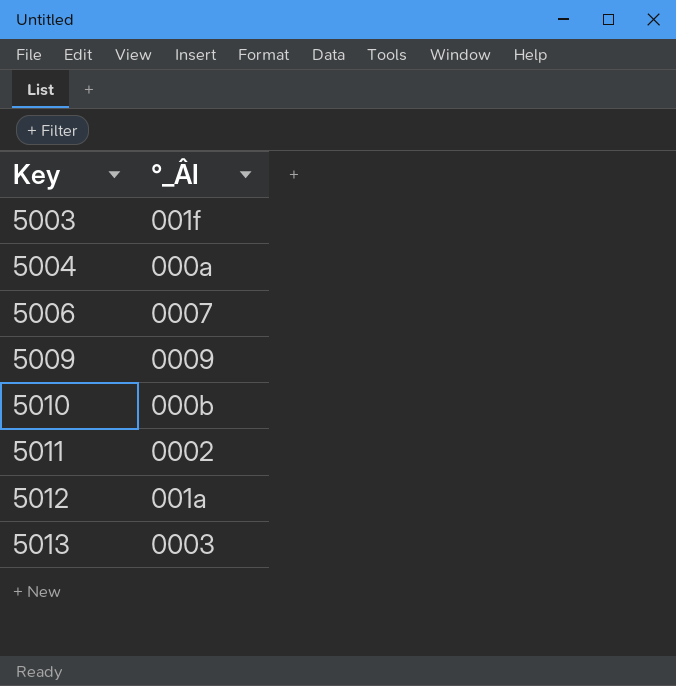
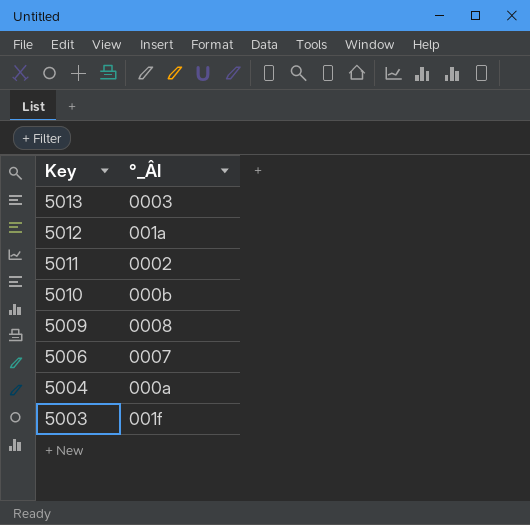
row order: Key ascending -> Key descending
5009 | °_ÂI: 0009 -> 0008

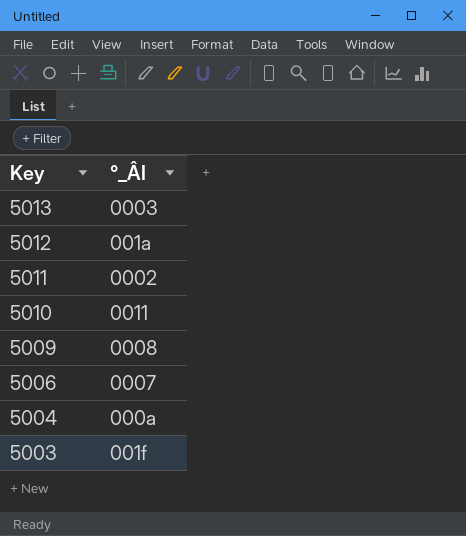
5010 | °_ÂI: 000b -> 0011

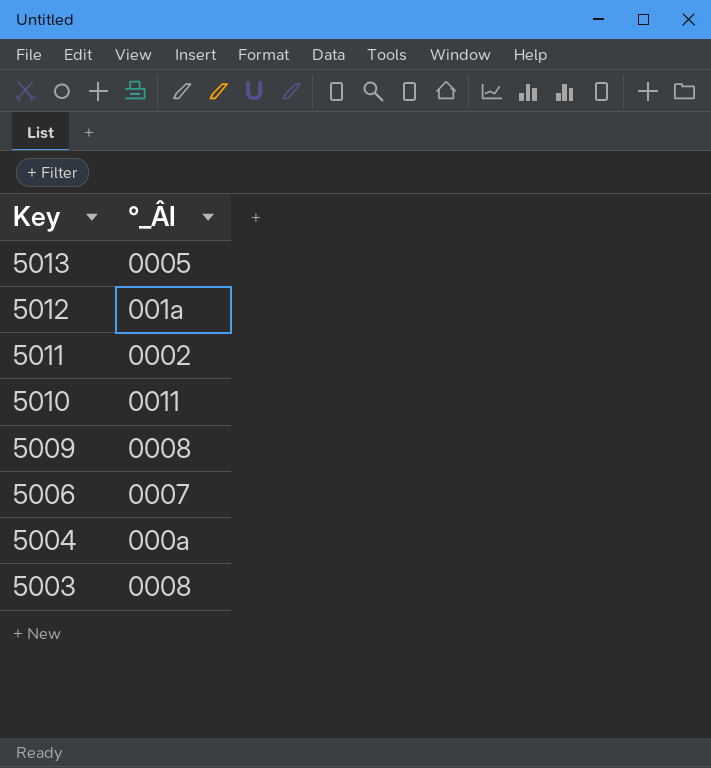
5013 | °_ÂI: 0003 -> 0005
5003 | °_ÂI: 001f -> 0008

